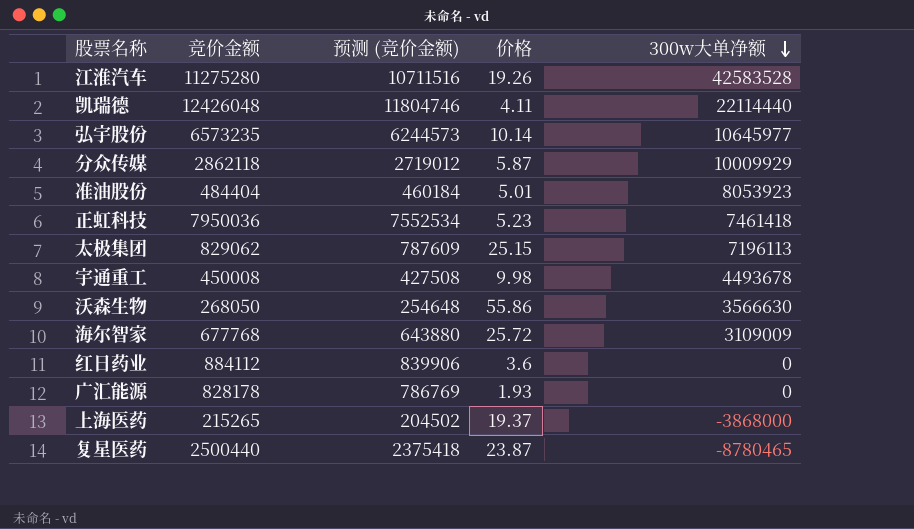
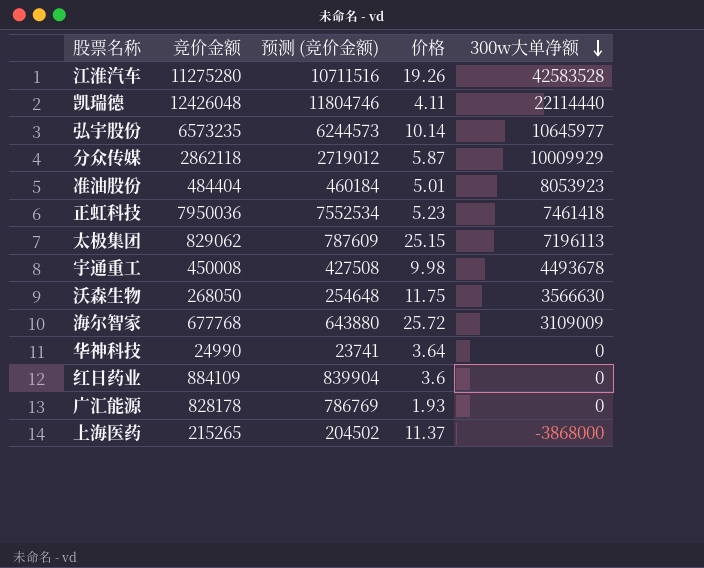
row 复星医药: 2500440 | 2375418 | 23.87 | -8780465 -> none
沃森生物 | 价格: 55.86 -> 11.75
row 华神科技: none -> 24990 | 23741 | 3.64 | 0
红日药业 | 竞价金额: 884112 -> 884109
红日药业 | 预测 (竞价金额): 839906 -> 839904
上海医药 | 价格: 19.37 -> 11.37

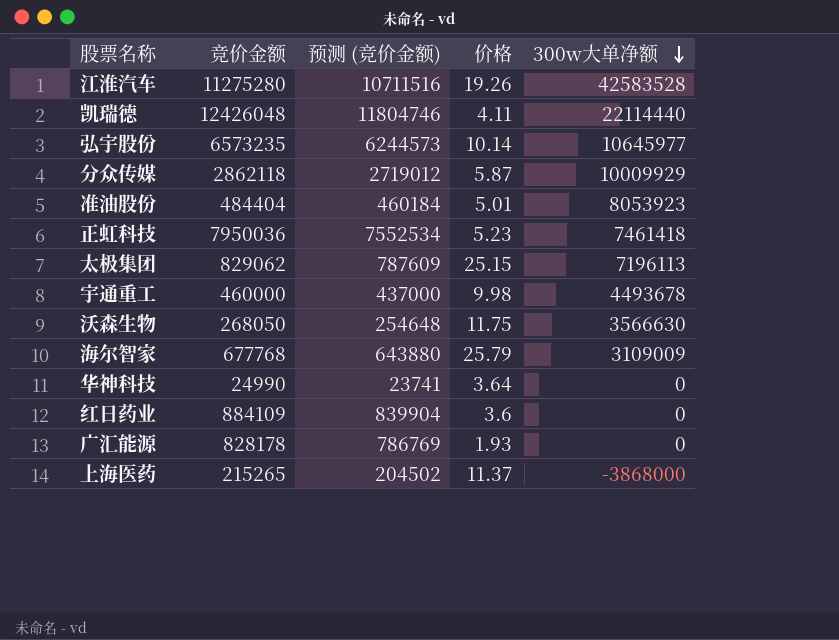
宇通重工 | 竞价金额: 450008 -> 460000
宇通重工 | 预测 (竞价金额): 427508 -> 437000
海尔智家 | 价格: 25.72 -> 25.79

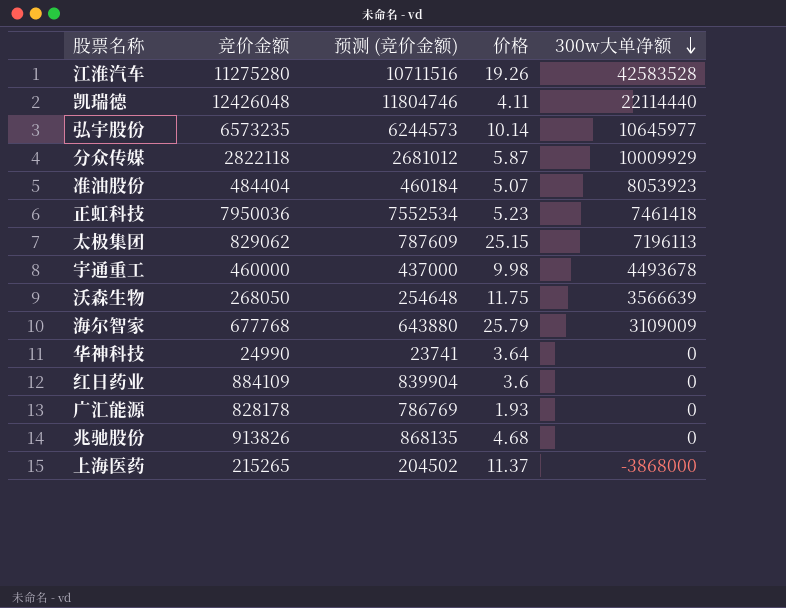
分众传媒 | 竞价金额: 2862118 -> 2822118
分众传媒 | 预测 (竞价金额): 2719012 -> 2681012
准油股份 | 价格: 5.01 -> 5.07
沃森生物 | 300w大单净额: 3566630 -> 3566639
row 兆驰股份: none -> 913826 | 868135 | 4.68 | 0

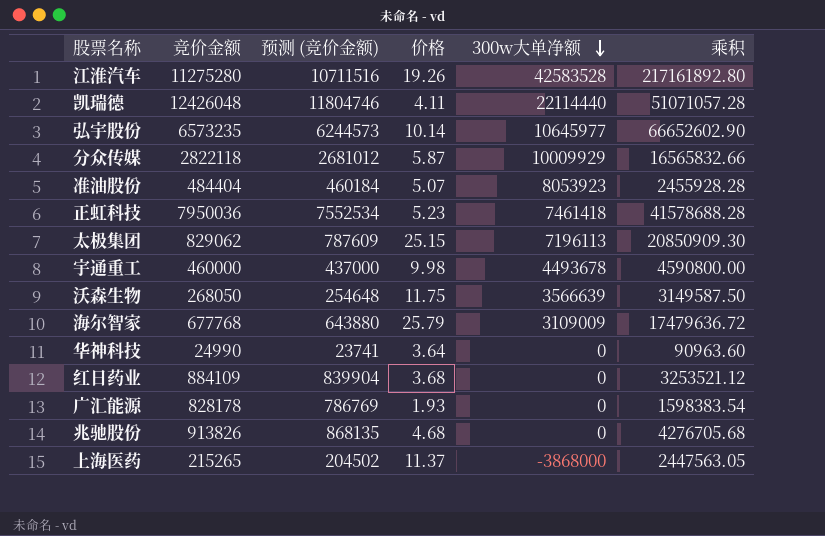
column 乘积 | formula: none -> [竞价金额] * [价格]
红日药业 | 价格: 3.6 -> 3.68

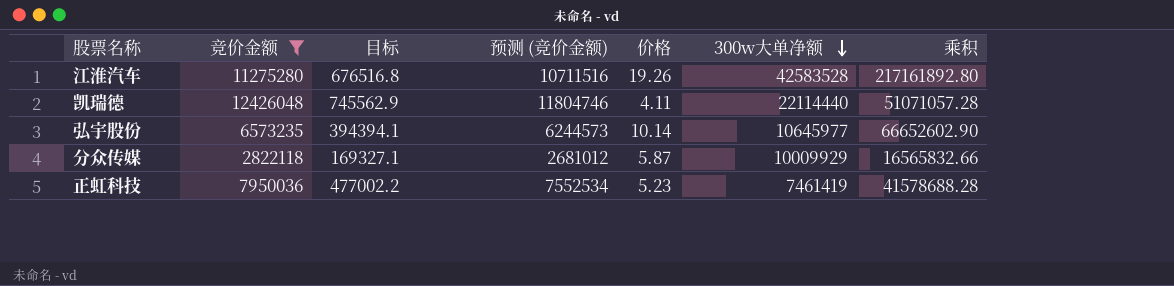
filter: none -> 竞价金额 >= 2822118
column 目标 | formula: none -> [竞价金额] * 0.06
正虹科技 | 300w大单净额: 7461418 -> 7461419

